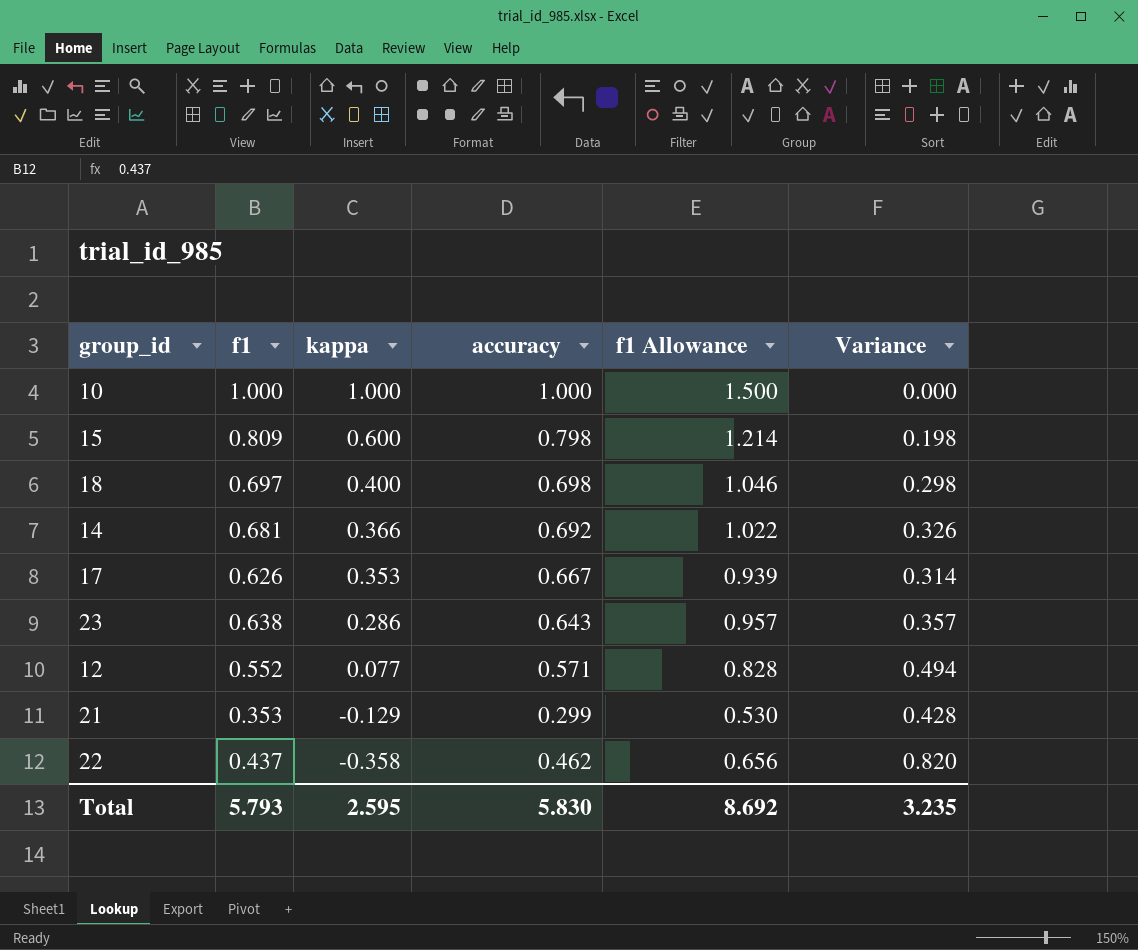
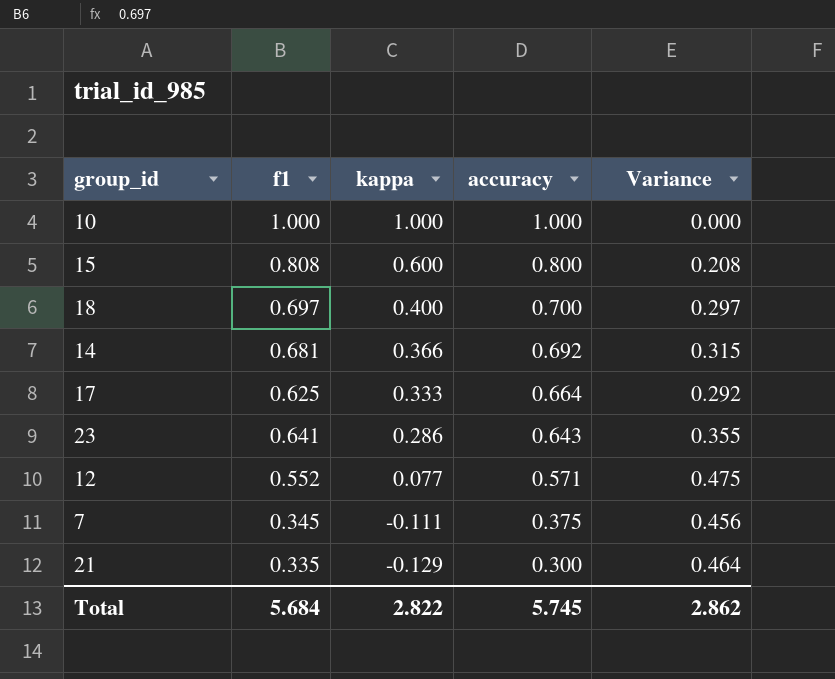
column f1 Allowance | formula: [f1] * 1.5 -> none
column Variance | formula: [accuracy] - [kappa] -> [f1] - [kappa]
row 22: 0.437 | -0.358 | 0.462 | 0.656 | 0.820 -> none
15 | f1: 0.809 -> 0.808
15 | accuracy: 0.798 -> 0.800
18 | accuracy: 0.698 -> 0.700
17 | f1: 0.626 -> 0.625
17 | kappa: 0.353 -> 0.333
17 | accuracy: 0.667 -> 0.664
23 | f1: 0.638 -> 0.641
row 7: none -> 0.345 | -0.111 | 0.375 | 0.456
21 | f1: 0.353 -> 0.335
21 | accuracy: 0.299 -> 0.300
Total | f1: 5.793 -> 5.684
Total | kappa: 2.595 -> 2.822
Total | accuracy: 5.830 -> 5.745
Total | Variance: 3.235 -> 2.862

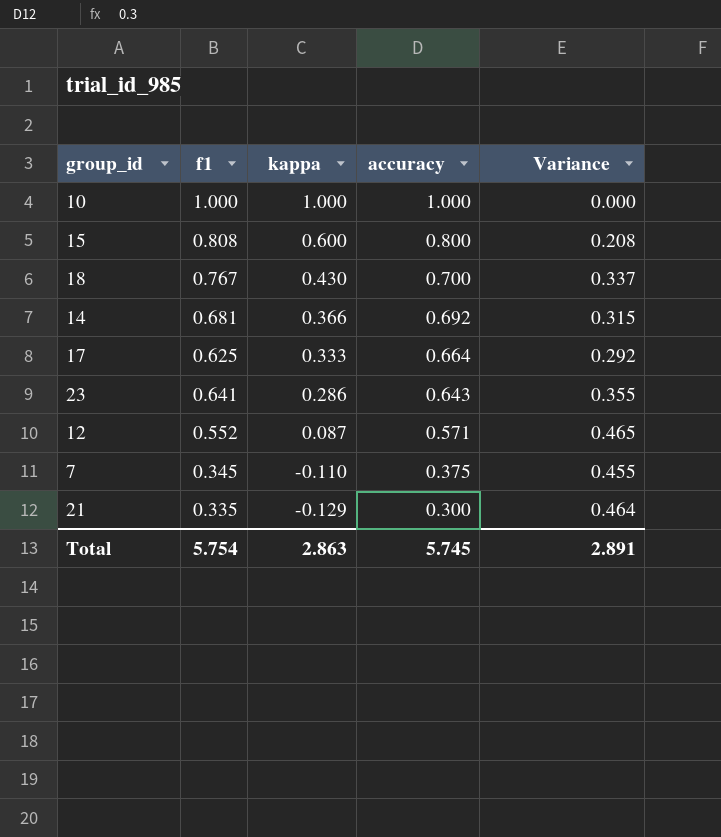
18 | f1: 0.697 -> 0.767
18 | kappa: 0.400 -> 0.430
18 | Variance: 0.297 -> 0.337
12 | kappa: 0.077 -> 0.087
12 | Variance: 0.475 -> 0.465
7 | kappa: -0.111 -> -0.110
7 | Variance: 0.456 -> 0.455
Total | f1: 5.684 -> 5.754
Total | kappa: 2.822 -> 2.863
Total | Variance: 2.862 -> 2.891

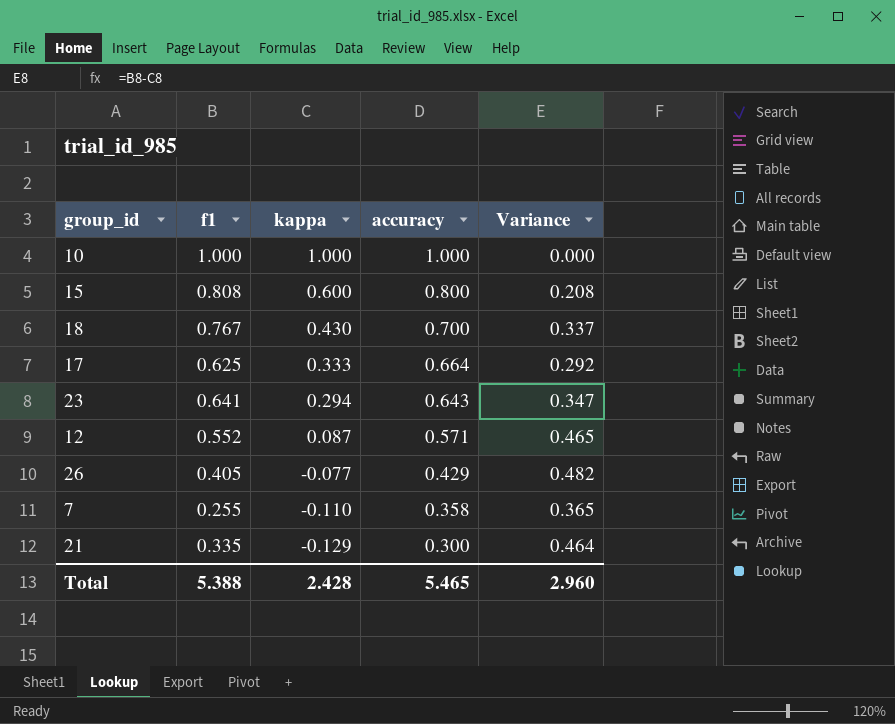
row 14: 0.681 | 0.366 | 0.692 | 0.315 -> none
23 | kappa: 0.286 -> 0.294
23 | Variance: 0.355 -> 0.347
row 26: none -> 0.405 | -0.077 | 0.429 | 0.482
7 | f1: 0.345 -> 0.255
7 | accuracy: 0.375 -> 0.358
7 | Variance: 0.455 -> 0.365
Total | f1: 5.754 -> 5.388
Total | kappa: 2.863 -> 2.428
Total | accuracy: 5.745 -> 5.465
Total | Variance: 2.891 -> 2.960

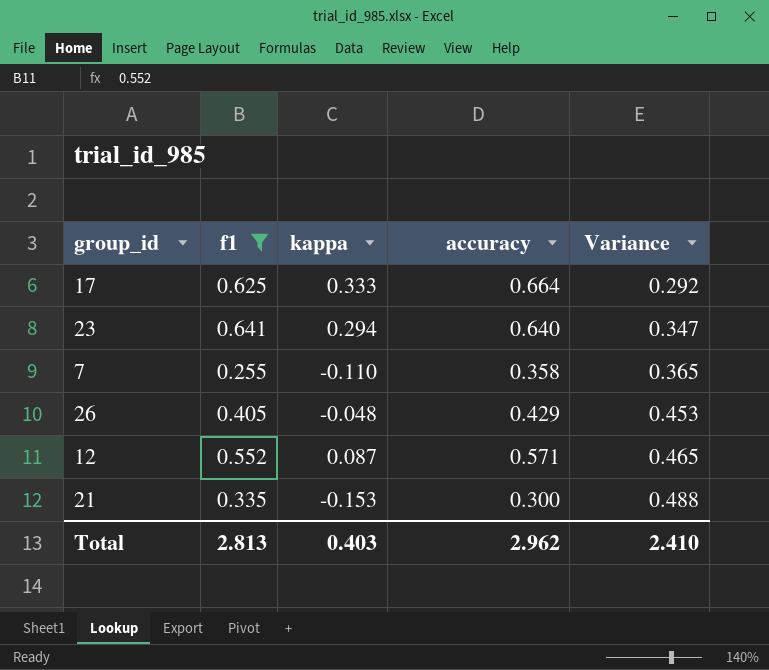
filter: none -> f1 <= 0.641
row order: kappa descending -> Variance ascending
23 | accuracy: 0.643 -> 0.640
26 | kappa: -0.077 -> -0.048
26 | Variance: 0.482 -> 0.453
21 | kappa: -0.129 -> -0.153
21 | Variance: 0.464 -> 0.488
Total | f1: 5.388 -> 2.813
Total | kappa: 2.428 -> 0.403
Total | accuracy: 5.465 -> 2.962
Total | Variance: 2.960 -> 2.410

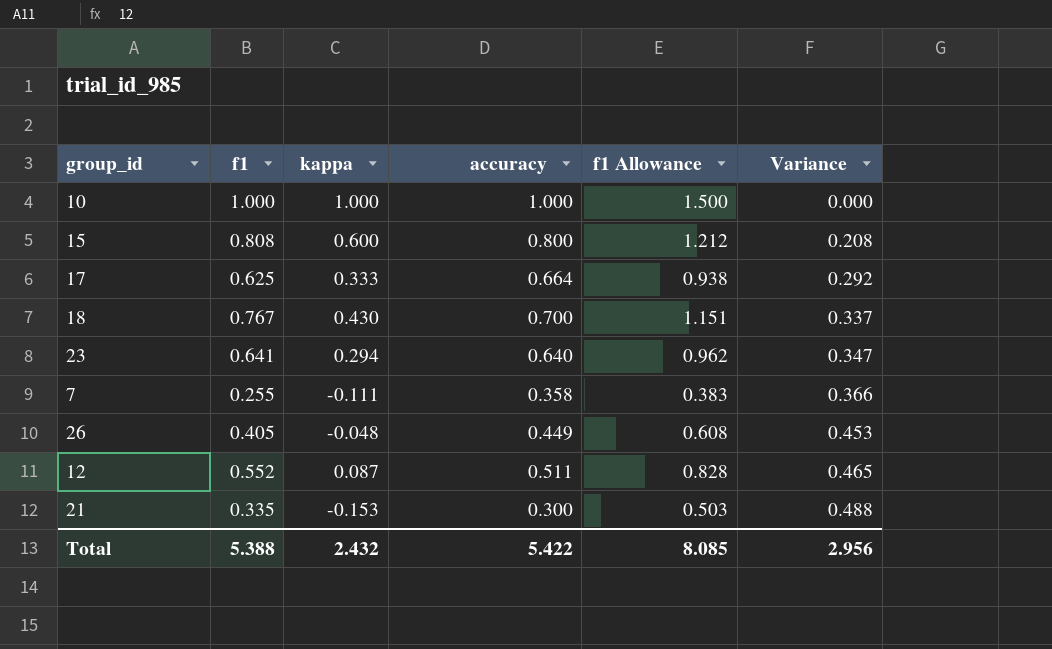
filter: f1 <= 0.641 -> none
column f1 Allowance | formula: none -> [f1] * 1.5
7 | kappa: -0.110 -> -0.111
7 | Variance: 0.365 -> 0.366
26 | accuracy: 0.429 -> 0.449
12 | accuracy: 0.571 -> 0.511
Total | f1: 2.813 -> 5.388
Total | kappa: 0.403 -> 2.432
Total | accuracy: 2.962 -> 5.422
Total | Variance: 2.410 -> 2.956

